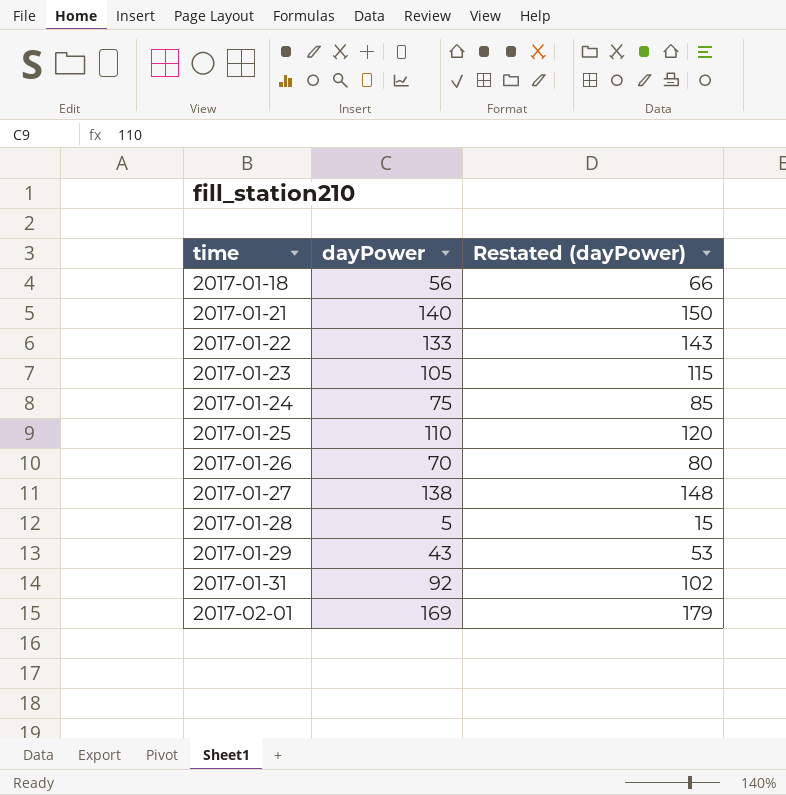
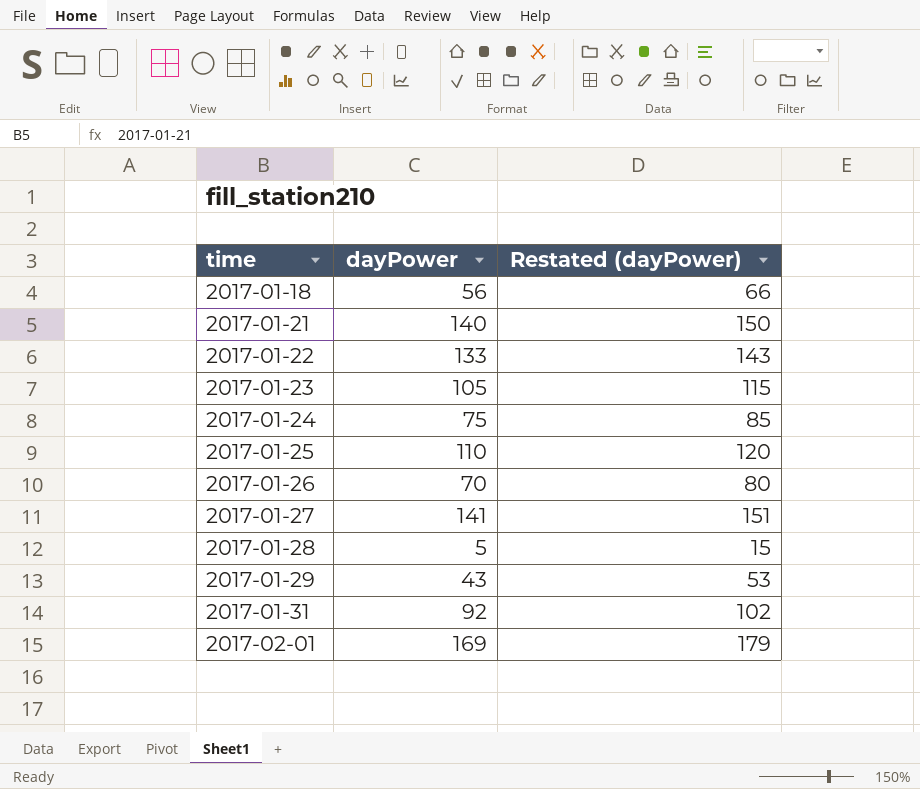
2017-01-27 | dayPower: 138 -> 141
2017-01-27 | Restated (dayPower): 148 -> 151

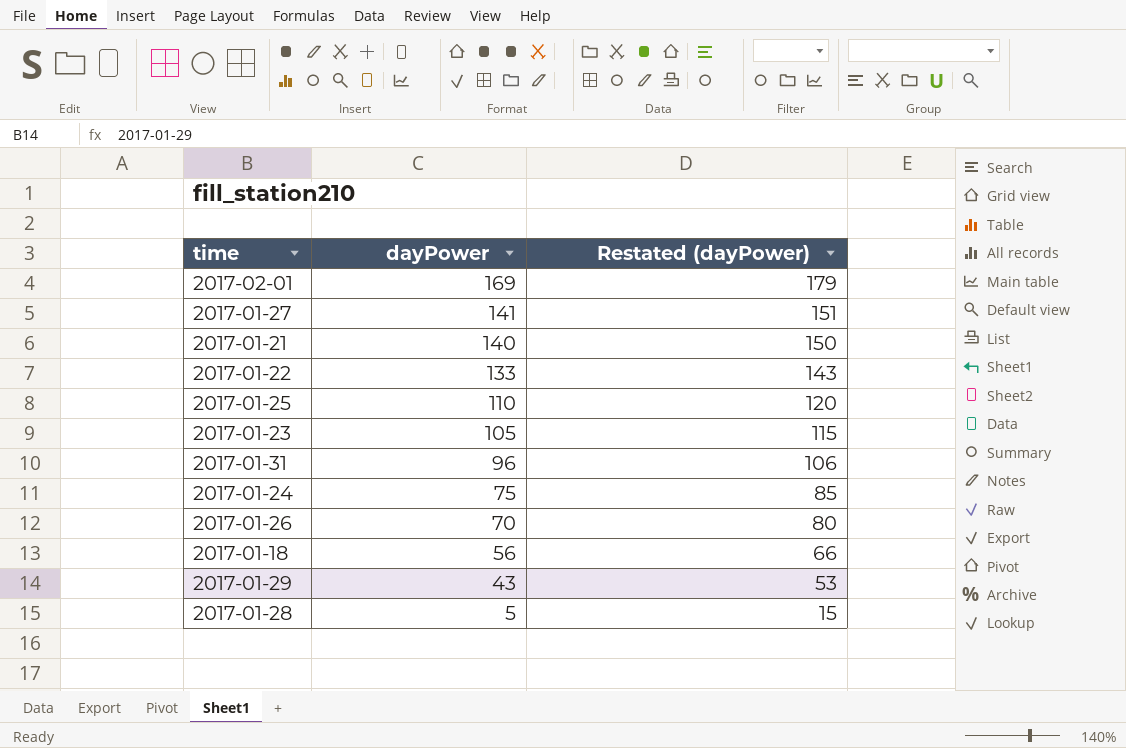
row order: time ascending -> dayPower descending
2017-01-31 | dayPower: 92 -> 96
2017-01-31 | Restated (dayPower): 102 -> 106

